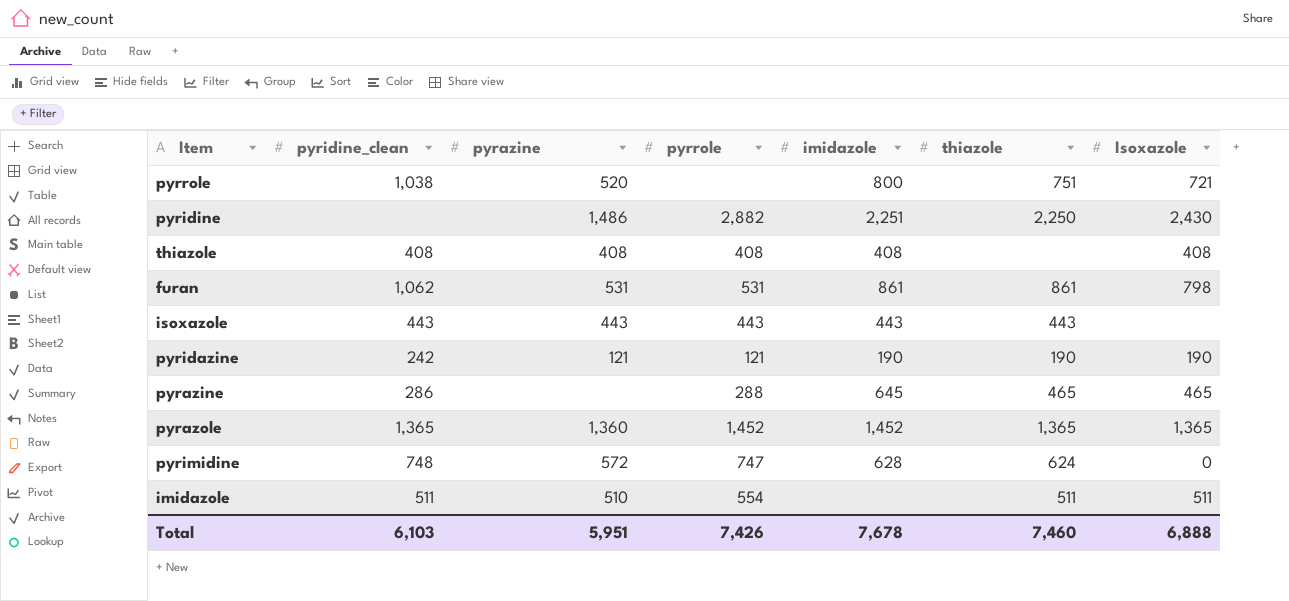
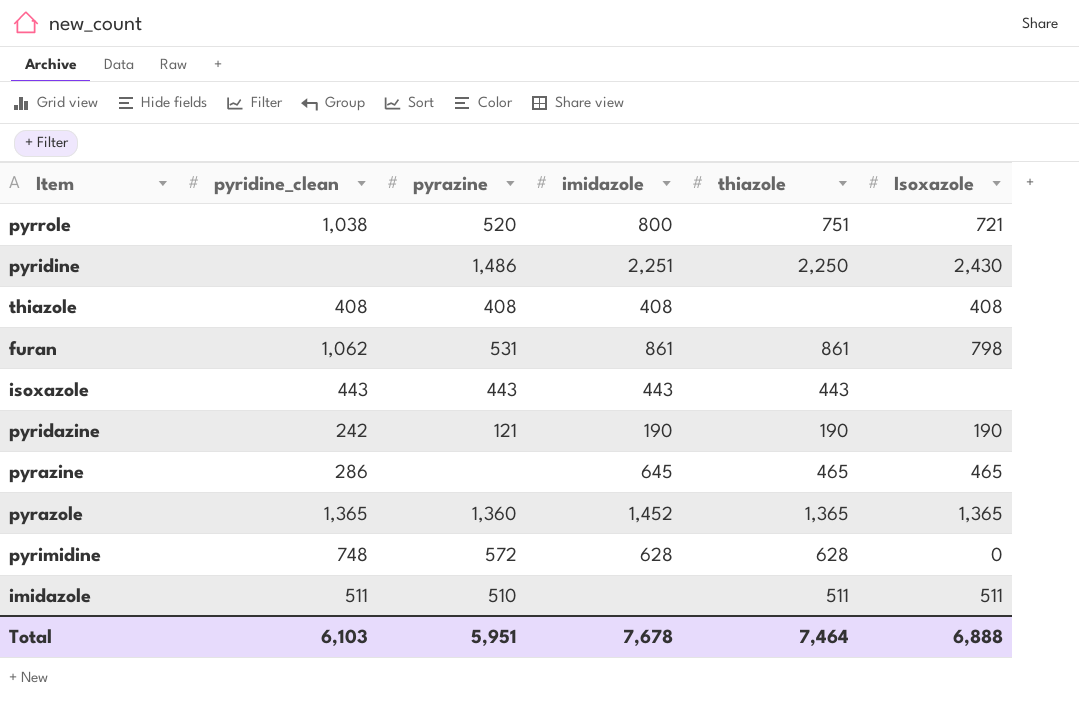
column pyrrole | position: 4 -> none
pyrimidine | thiazole: 624 -> 628
Total | thiazole: 7,460 -> 7,464

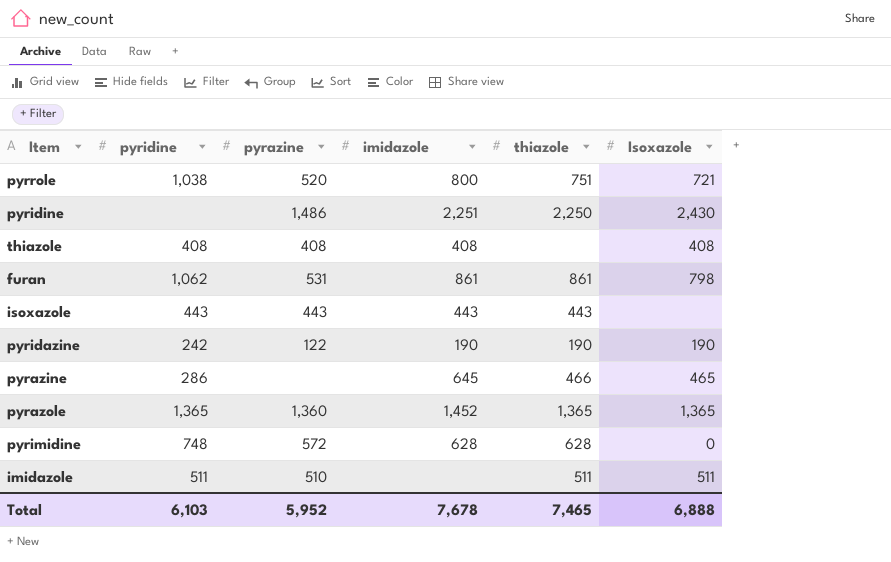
column name: pyridine_clean -> pyridine
pyridazine | pyrazine: 121 -> 122
pyrazine | thiazole: 465 -> 466
Total | pyrazine: 5,951 -> 5,952
Total | thiazole: 7,464 -> 7,465

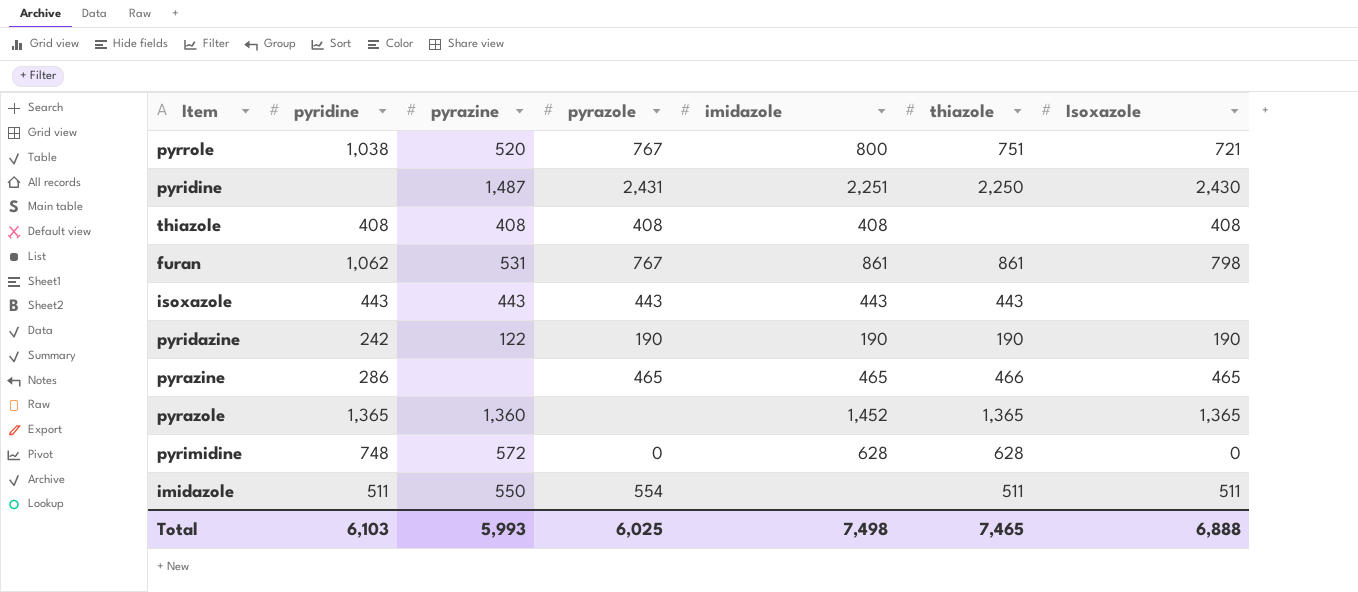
column pyrazole | position: none -> 4
pyridine | pyrazine: 1,486 -> 1,487
pyrazine | imidazole: 645 -> 465
imidazole | pyrazine: 510 -> 550
Total | pyrazine: 5,952 -> 5,993
Total | imidazole: 7,678 -> 7,498

